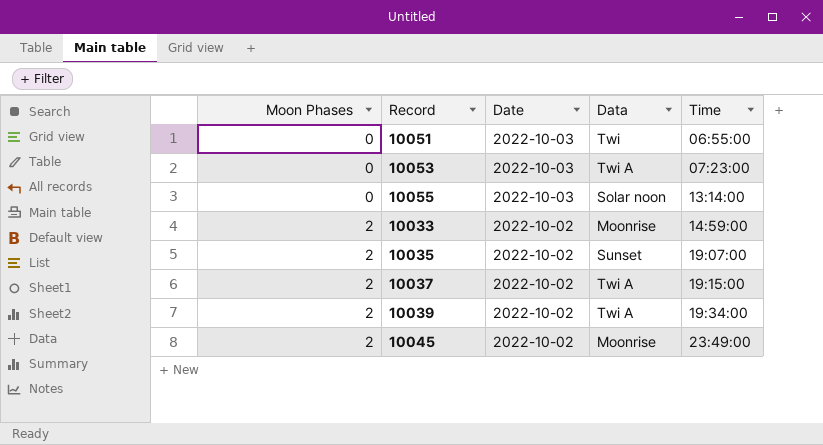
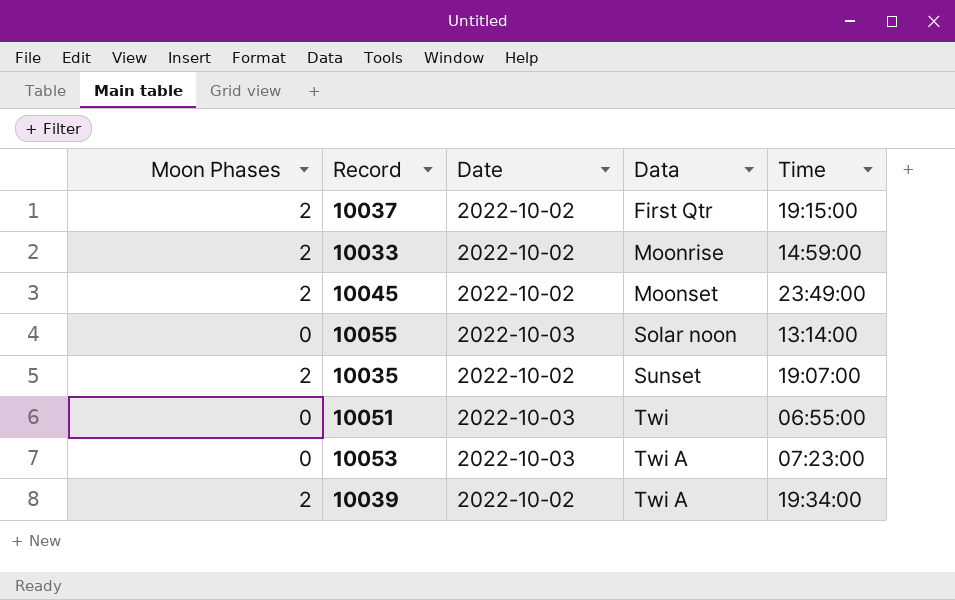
row order: Moon Phases ascending -> Data ascending
10037 | Data: Twi A -> First Qtr
10045 | Data: Moonrise -> Moonset

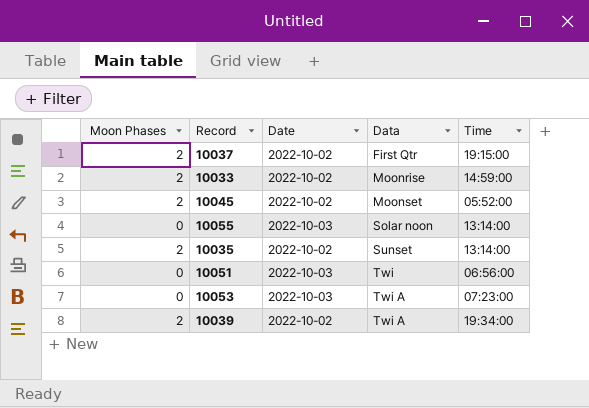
10045 | Time: 23:49:00 -> 05:52:00
10035 | Time: 19:07:00 -> 13:14:00
10051 | Time: 06:55:00 -> 06:56:00

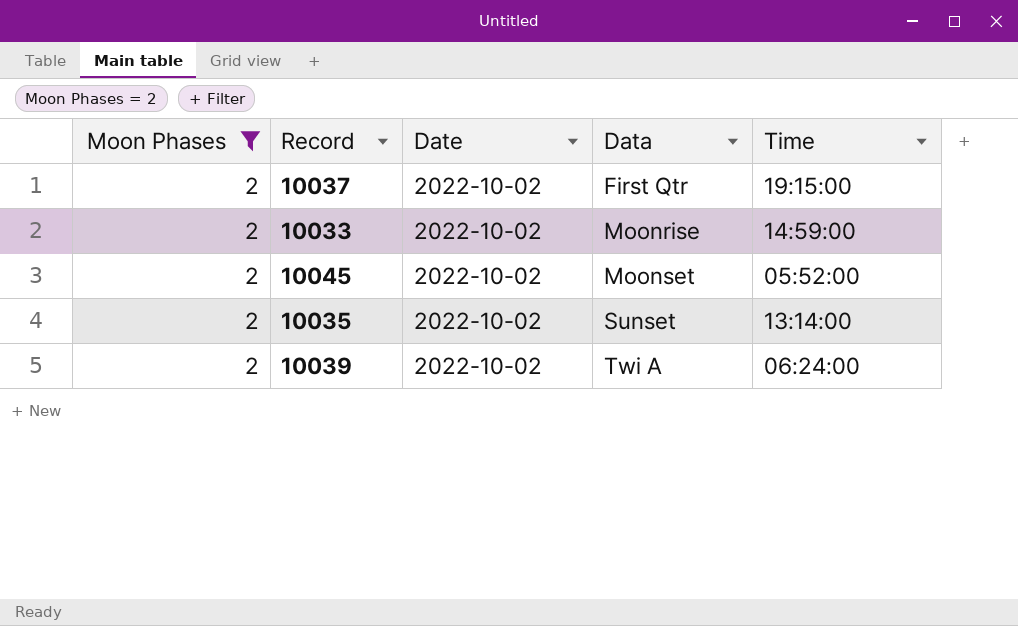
filter: none -> Moon Phases = 2
10039 | Time: 19:34:00 -> 06:24:00

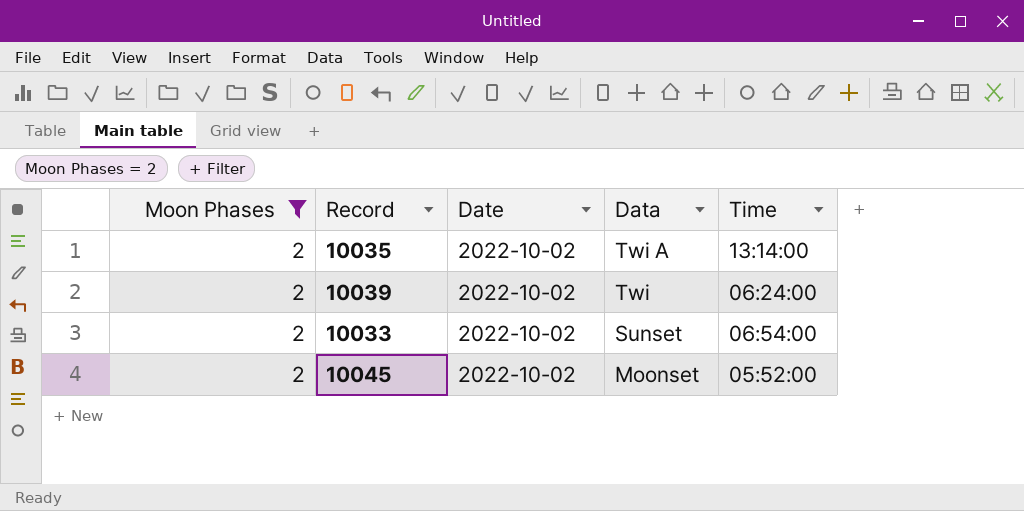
row order: Data ascending -> Data descending
row 10037: 2 | 2022-10-02 | First Qtr | 19:15:00 -> none
10035 | Data: Sunset -> Twi A
10039 | Data: Twi A -> Twi
10033 | Data: Moonrise -> Sunset
10033 | Time: 14:59:00 -> 06:54:00

